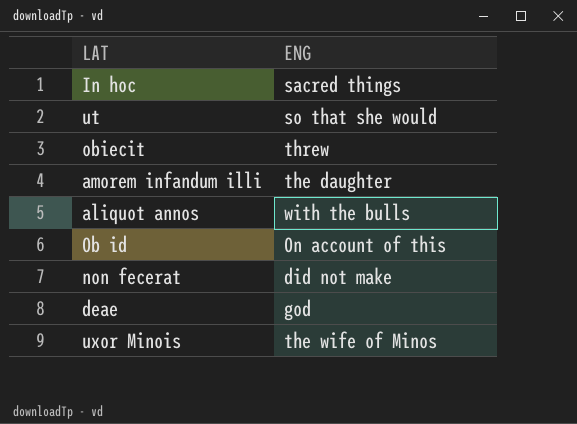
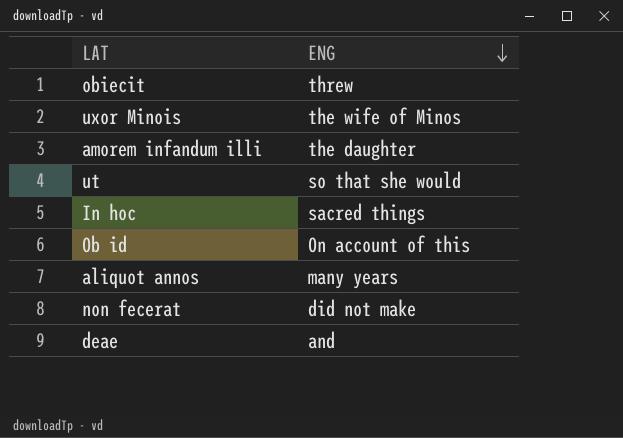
row order: none -> ENG descending
aliquot annos | ENG: with the bulls -> many years
deae | ENG: god -> and

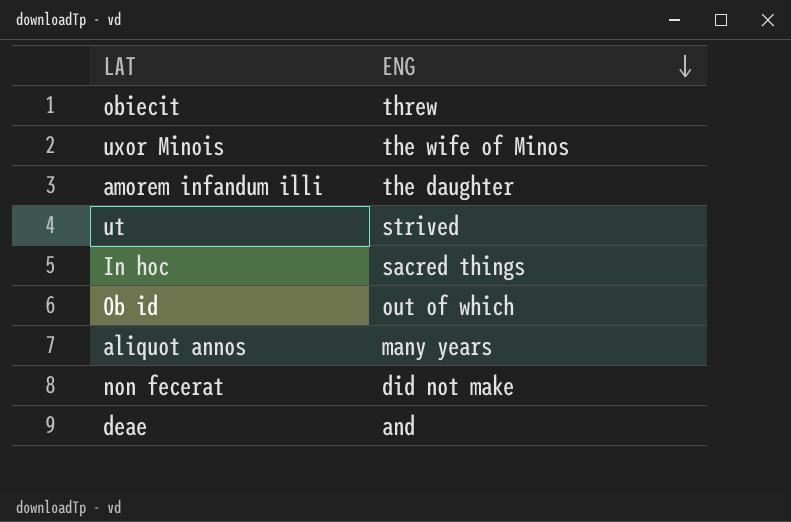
ut | ENG: so that she would -> strived
Ob id | ENG: On account of this -> out of which

